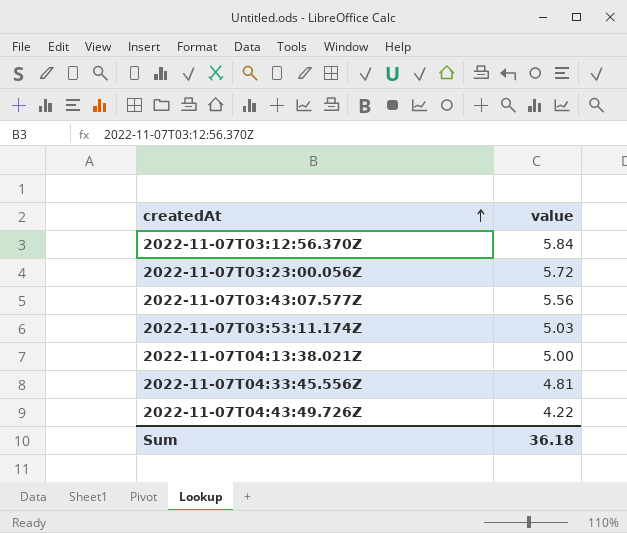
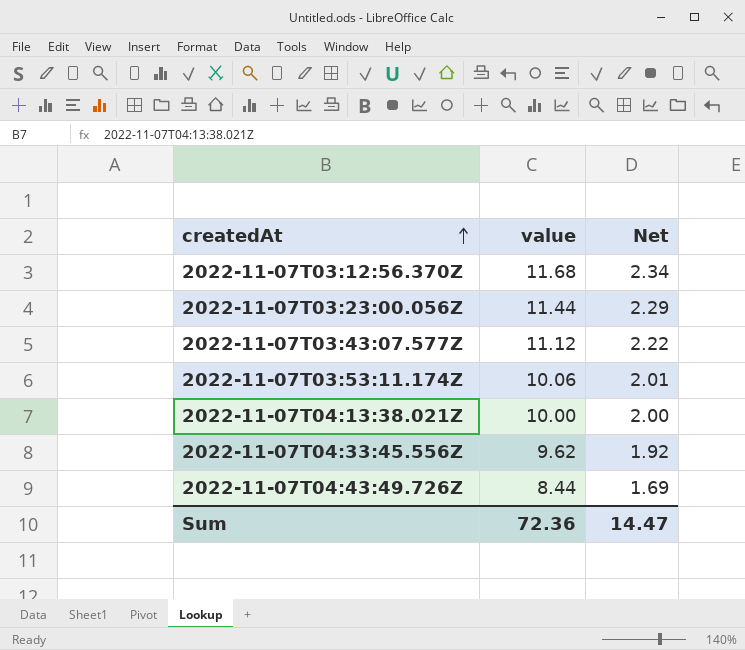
column Net | formula: none -> [value] * 0.2
2022-11-07T03:12:56.370Z | value: 5.84 -> 11.68
2022-11-07T03:23:00.056Z | value: 5.72 -> 11.44
2022-11-07T03:43:07.577Z | value: 5.56 -> 11.12
2022-11-07T03:53:11.174Z | value: 5.03 -> 10.06
2022-11-07T04:13:38.021Z | value: 5.00 -> 10.00
2022-11-07T04:33:45.556Z | value: 4.81 -> 9.62
2022-11-07T04:43:49.726Z | value: 4.22 -> 8.44
Sum | value: 36.18 -> 72.36

